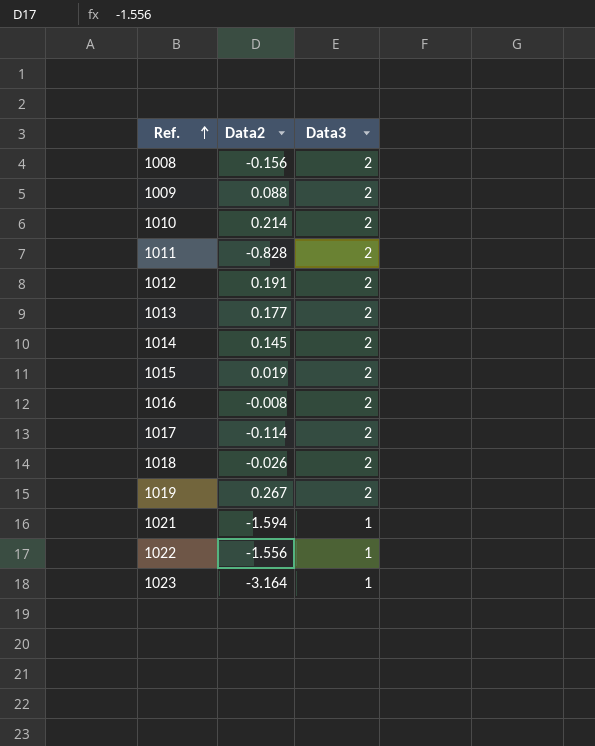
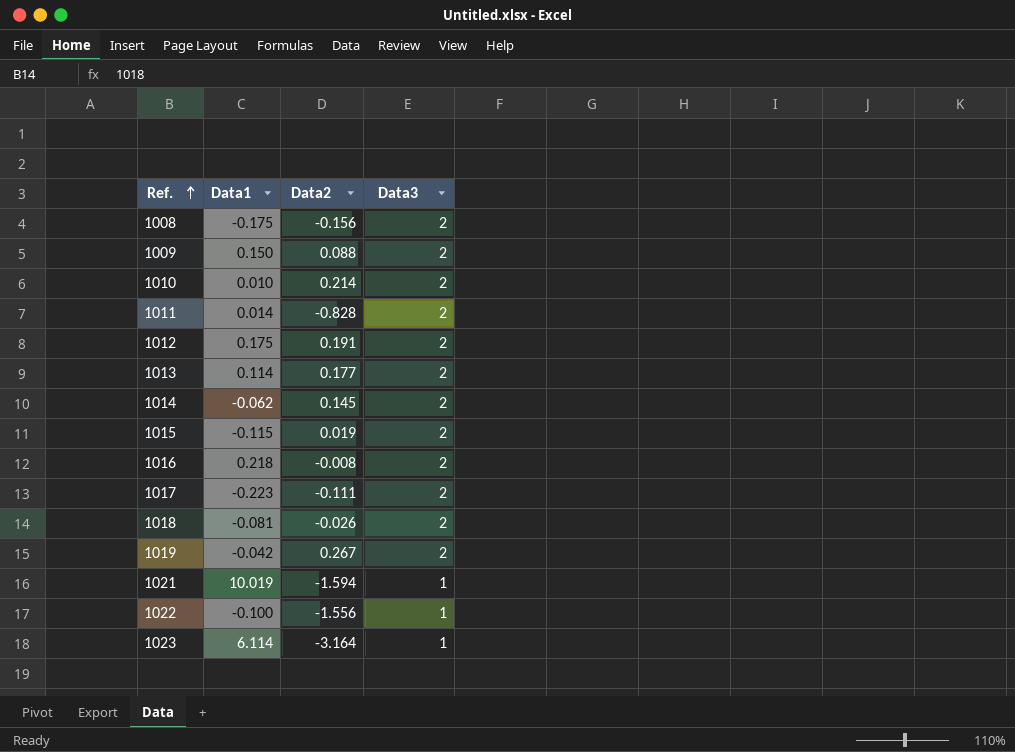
column Data1 | position: none -> 2
1017 | Data2: -0.114 -> -0.111

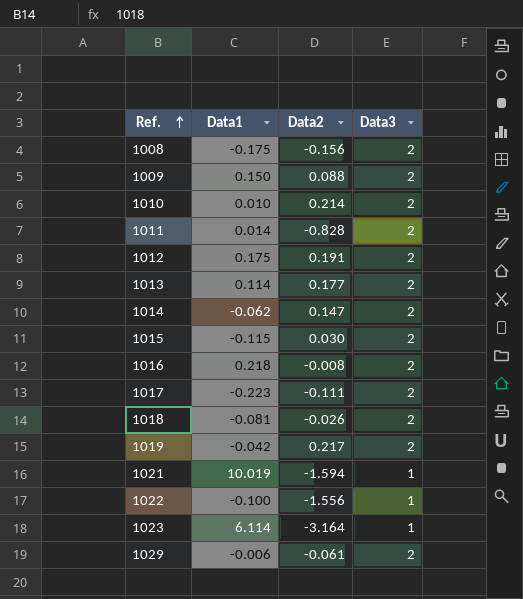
1014 | Data2: 0.145 -> 0.147
1015 | Data2: 0.019 -> 0.030
1019 | Data2: 0.267 -> 0.217
row 1029: none -> -0.006 | -0.061 | 2

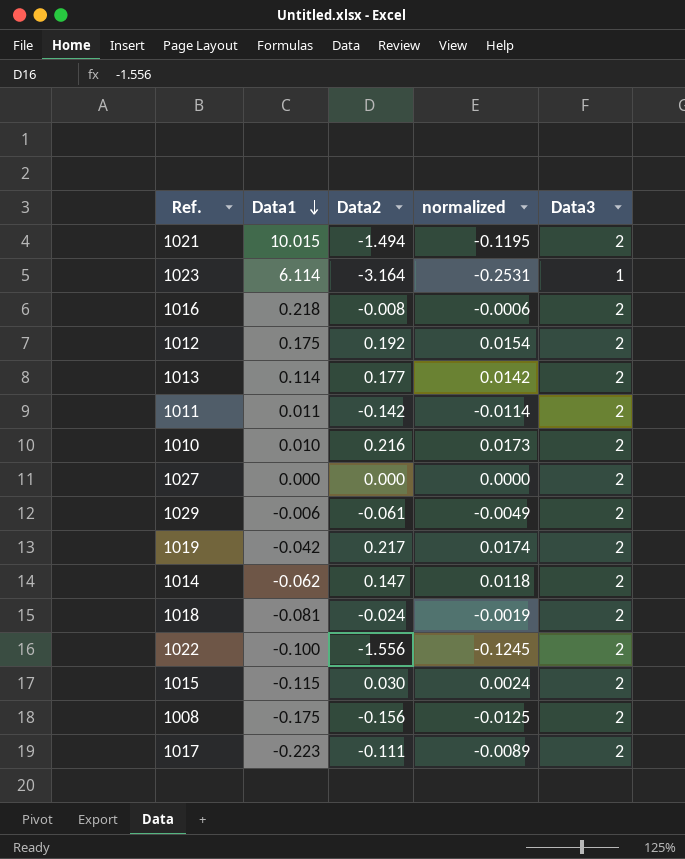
row order: Ref. ascending -> Data1 descending
column normalized | formula: none -> [Data2] * 0.08
row 1009: 0.150 | 0.088 | 2 -> none
1021 | Data1: 10.019 -> 10.015
1021 | Data2: -1.594 -> -1.494
1021 | Data3: 1 -> 2
1012 | Data2: 0.191 -> 0.192
1011 | Data1: 0.014 -> 0.011
1011 | Data2: -0.828 -> -0.142
1010 | Data2: 0.214 -> 0.216
row 1027: none -> 0.000 | 0.000 | 0.0000 | 2
1018 | Data2: -0.026 -> -0.024
1022 | Data3: 1 -> 2

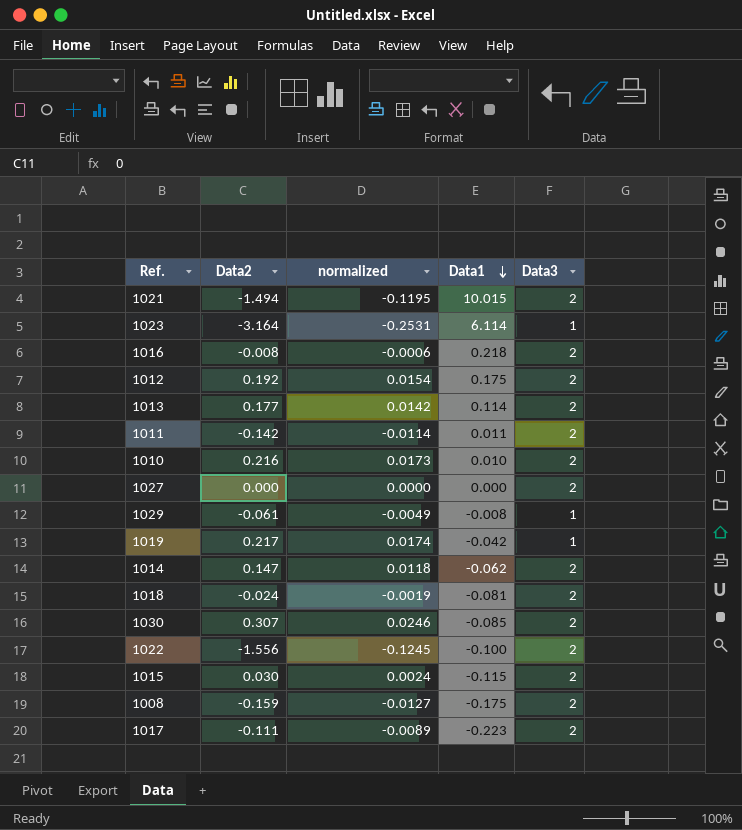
column Data1 | position: 2 -> 4
1029 | Data1: -0.006 -> -0.008
1029 | Data3: 2 -> 1
1019 | Data3: 2 -> 1
row 1030: none -> 0.307 | 0.0246 | -0.085 | 2
1008 | Data2: -0.156 -> -0.159
1008 | normalized: -0.0125 -> -0.0127

